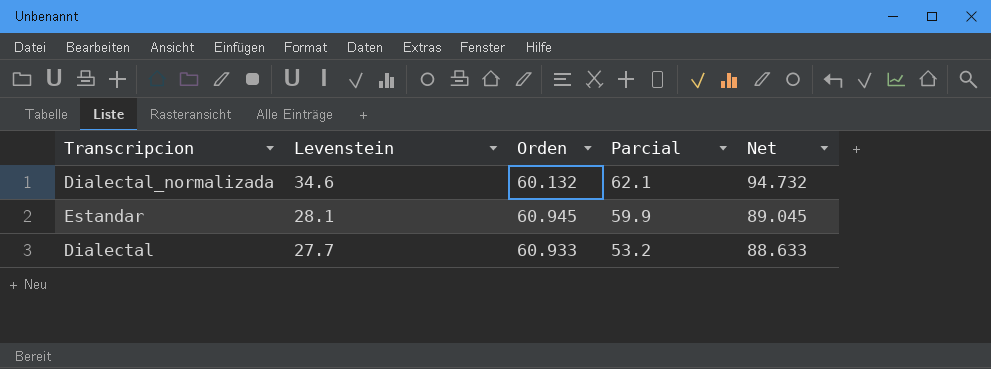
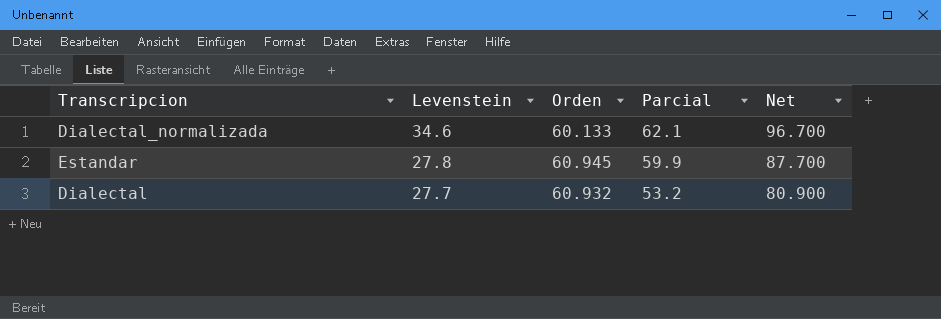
column Net | formula: [Levenstein] + [Orden] -> [Levenstein] + [Parcial]
Dialectal_normalizada | Orden: 60.132 -> 60.133
Estandar | Levenstein: 28.1 -> 27.8
Dialectal | Orden: 60.933 -> 60.932

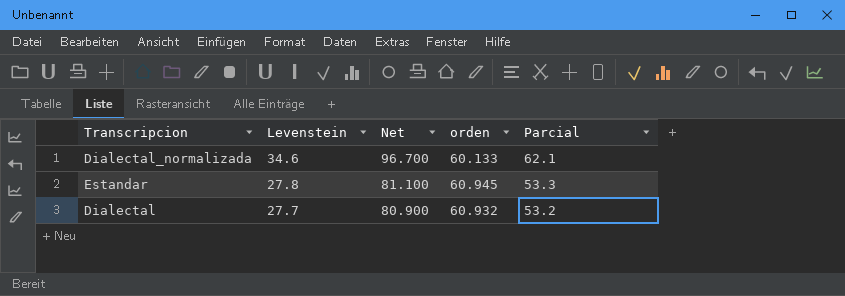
column Net | position: 5 -> 3
column name: Orden -> orden
Estandar | Net: 87.700 -> 81.100
Estandar | Parcial: 59.9 -> 53.3

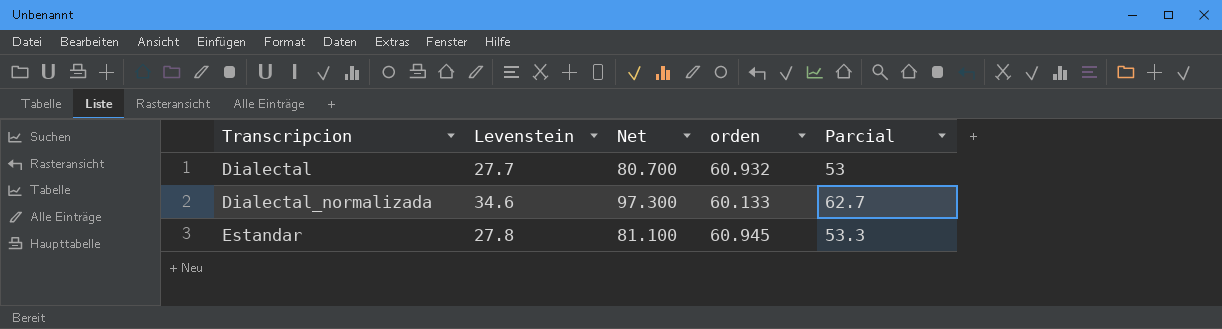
row order: Levenstein descending -> Transcripcion ascending
Dialectal | Net: 80.900 -> 80.700
Dialectal | Parcial: 53.2 -> 53
Dialectal_normalizada | Net: 96.700 -> 97.300
Dialectal_normalizada | Parcial: 62.1 -> 62.7

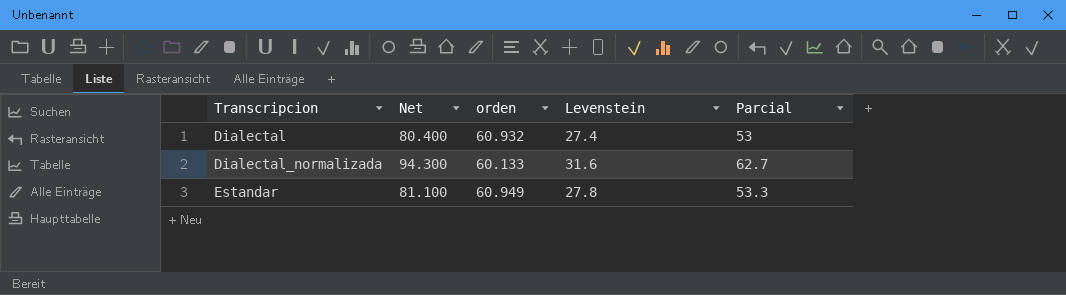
column Levenstein | position: 2 -> 4
Dialectal | Net: 80.700 -> 80.400
Dialectal | Levenstein: 27.7 -> 27.4
Dialectal_normalizada | Net: 97.300 -> 94.300
Dialectal_normalizada | Levenstein: 34.6 -> 31.6
Estandar | orden: 60.945 -> 60.949

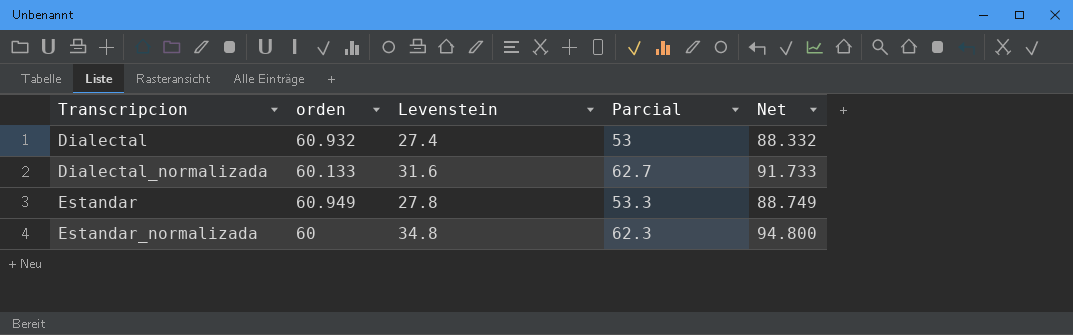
column Net | formula: [Levenstein] + [Parcial] -> [orden] + [Levenstein]
column Net | position: 2 -> 5
row Estandar_normalizada: none -> 60 | 34.8 | 62.3 | 94.800

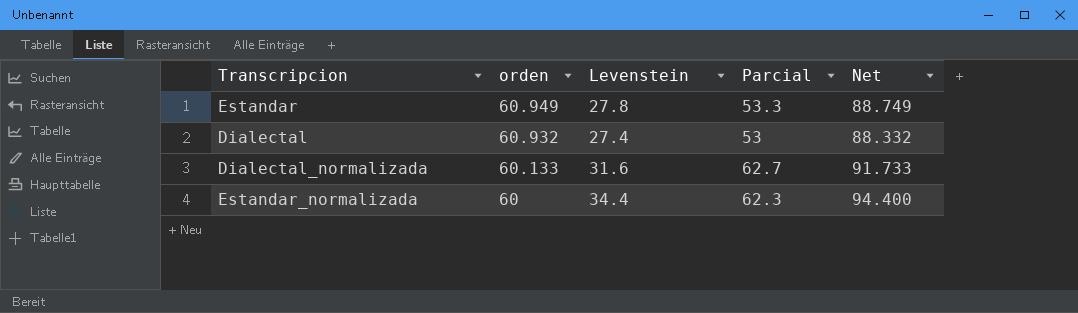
row order: Transcripcion ascending -> orden descending
Estandar_normalizada | Levenstein: 34.8 -> 34.4
Estandar_normalizada | Net: 94.800 -> 94.400

